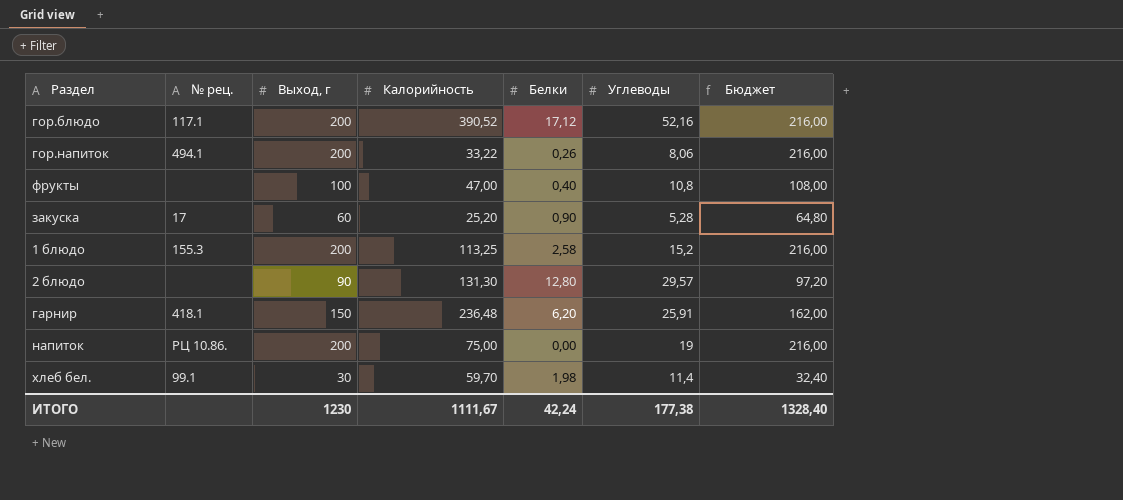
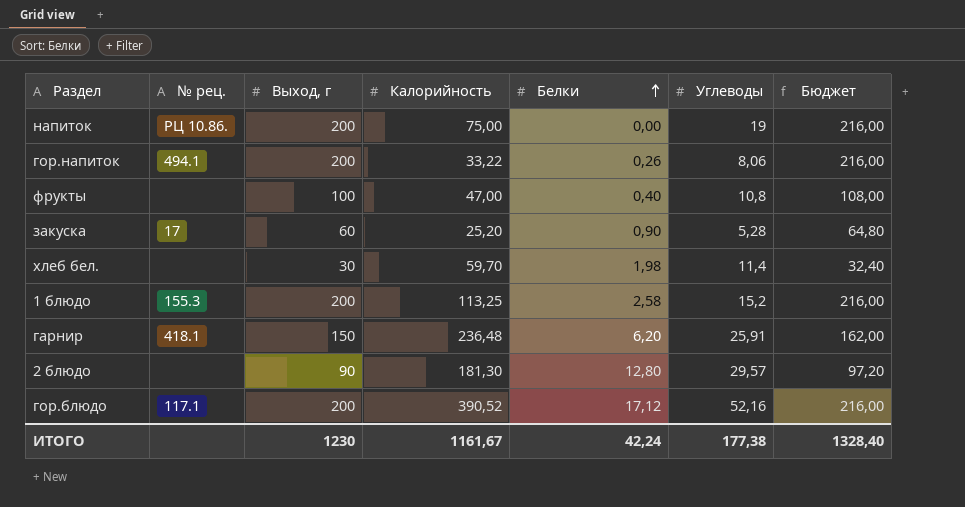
row order: none -> Белки ascending
хлеб бел. | № рец.: 99.1 -> none
2 блюдо | Калорийность: 131,30 -> 181,30
ИТОГО | Калорийность: 1111,67 -> 1161,67

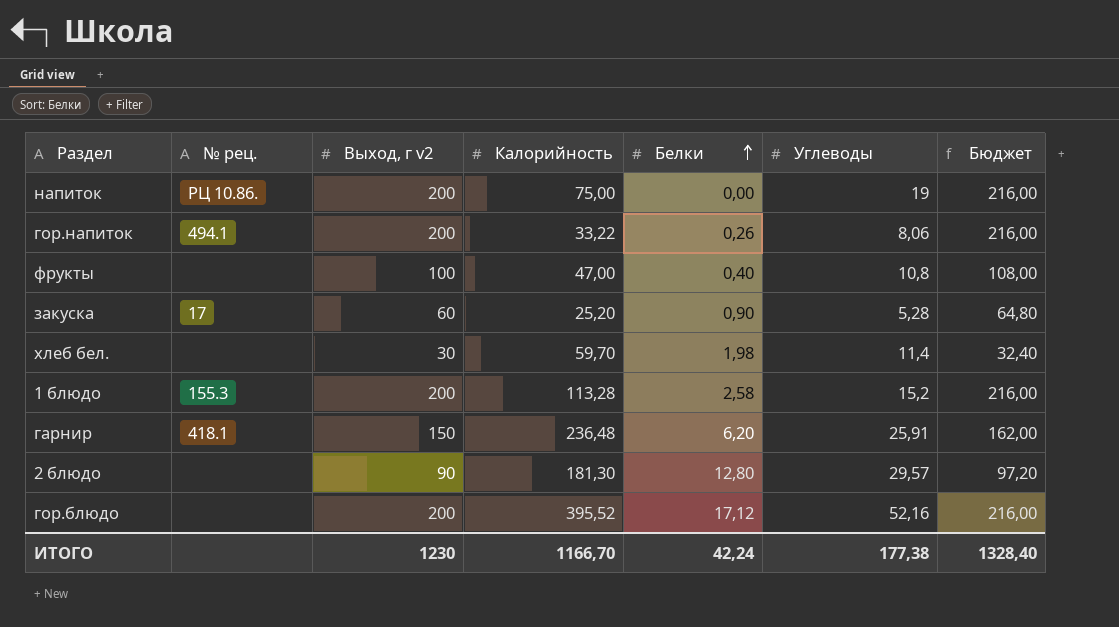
column name: Выход, г -> Выход, г v2
1 блюдо | Калорийность: 113,25 -> 113,28
гор.блюдо | № рец.: 117.1 -> none
гор.блюдо | Калорийность: 390,52 -> 395,52
ИТОГО | Калорийность: 1161,67 -> 1166,70

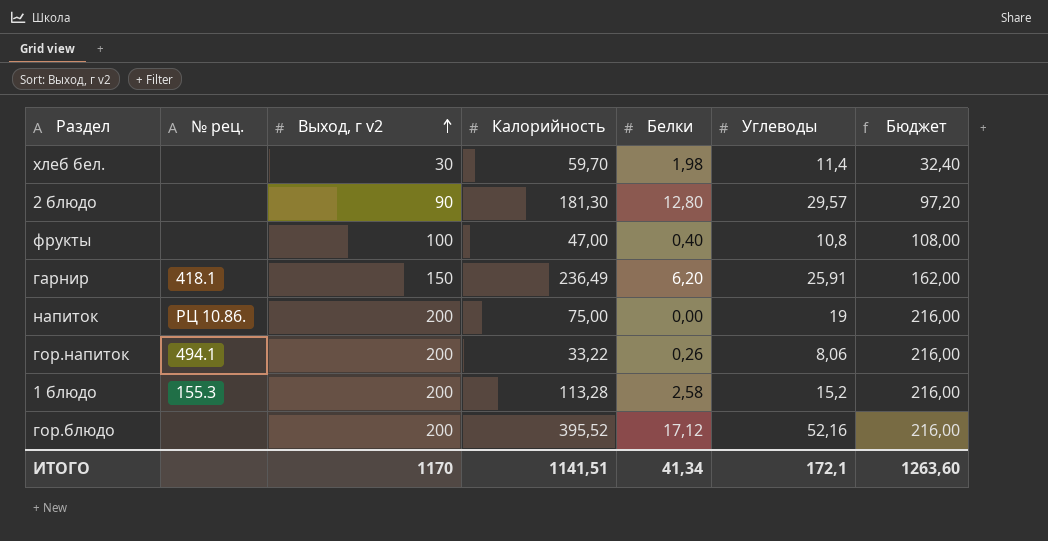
row order: Белки ascending -> Выход, г v2 ascending
row закуска: 17 | 60 | 25,20 | 0,90 | 5,28 | 64,80 -> none
гарнир | Калорийность: 236,48 -> 236,49
ИТОГО | Выход, г v2: 1230 -> 1170
ИТОГО | Калорийность: 1166,70 -> 1141,51
ИТОГО | Белки: 42,24 -> 41,34
ИТОГО | Углеводы: 177,38 -> 172,1
ИТОГО | Бюджет: 1328,40 -> 1263,60

